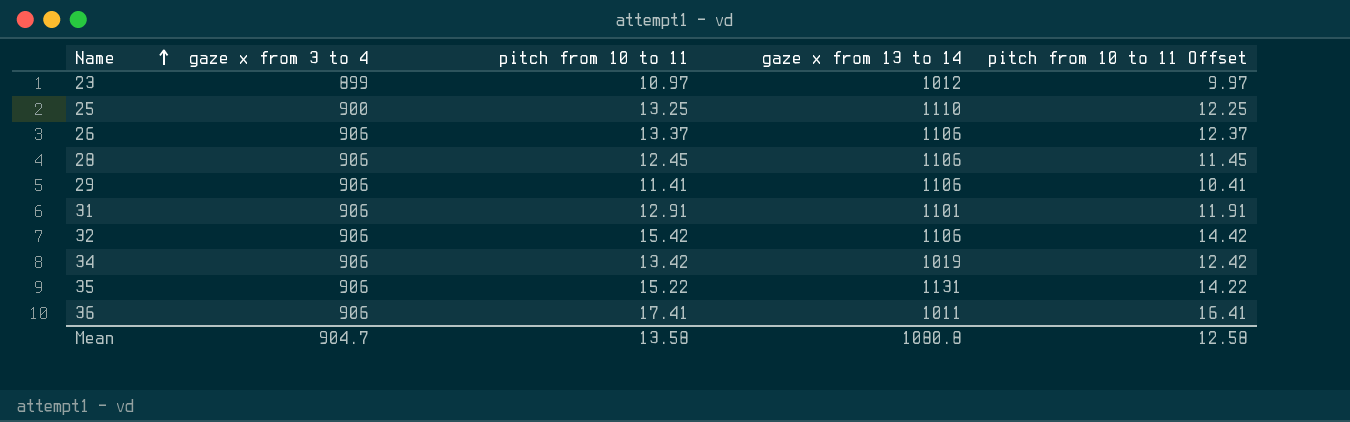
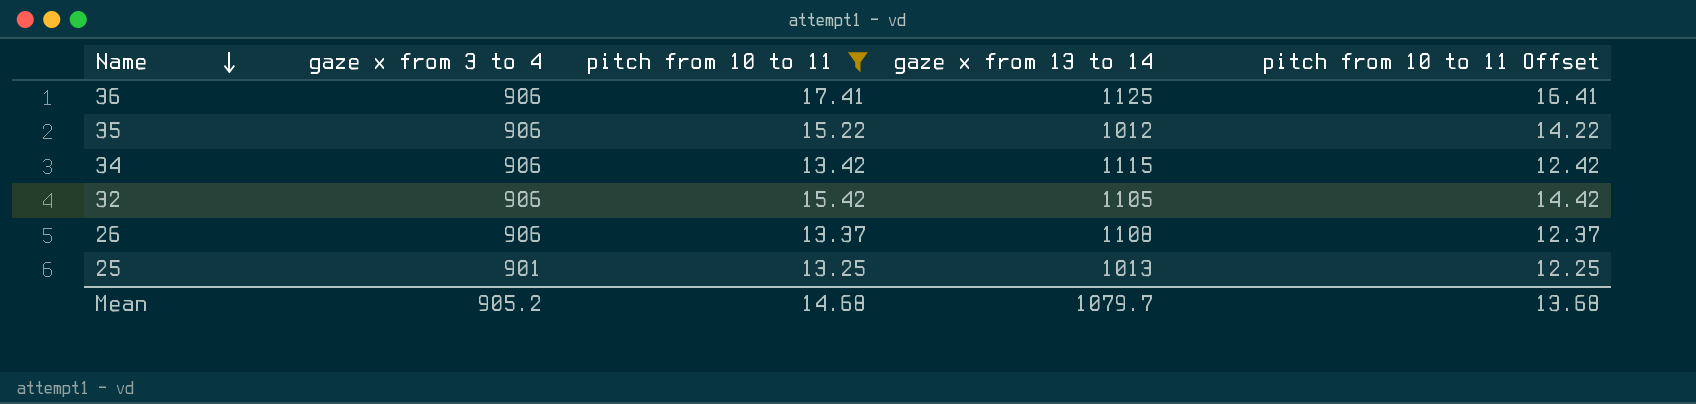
filter: none -> pitch from 10 to 11 >= 13.25
row order: Name ascending -> Name descending
36 | gaze x from 13 to 14: 1011 -> 1125
35 | gaze x from 13 to 14: 1131 -> 1012
34 | gaze x from 13 to 14: 1019 -> 1115
32 | gaze x from 13 to 14: 1106 -> 1105
26 | gaze x from 13 to 14: 1106 -> 1108
25 | gaze x from 3 to 4: 900 -> 901
25 | gaze x from 13 to 14: 1110 -> 1013
Mean | gaze x from 3 to 4: 904.7 -> 905.2
Mean | pitch from 10 to 11: 13.58 -> 14.68
Mean | gaze x from 13 to 14: 1080.8 -> 1079.7
Mean | pitch from 10 to 11 Offset: 12.58 -> 13.68

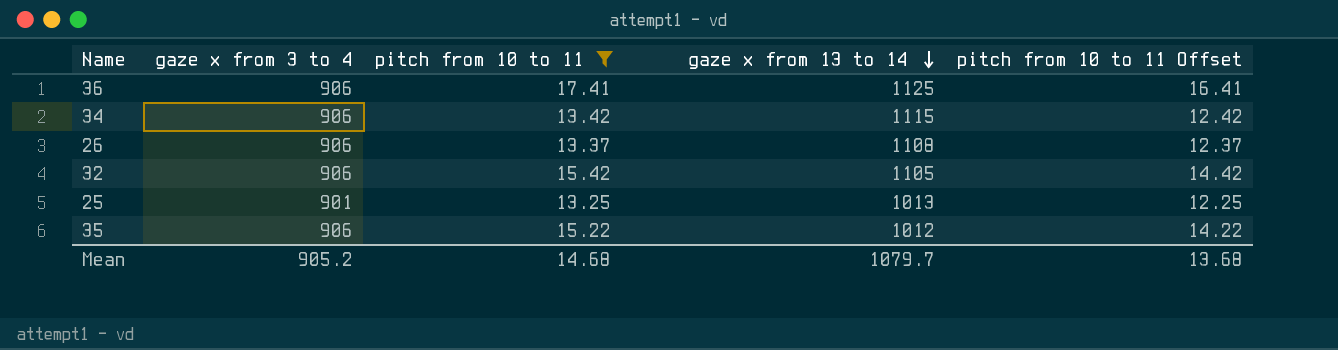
row order: Name descending -> gaze x from 13 to 14 descending

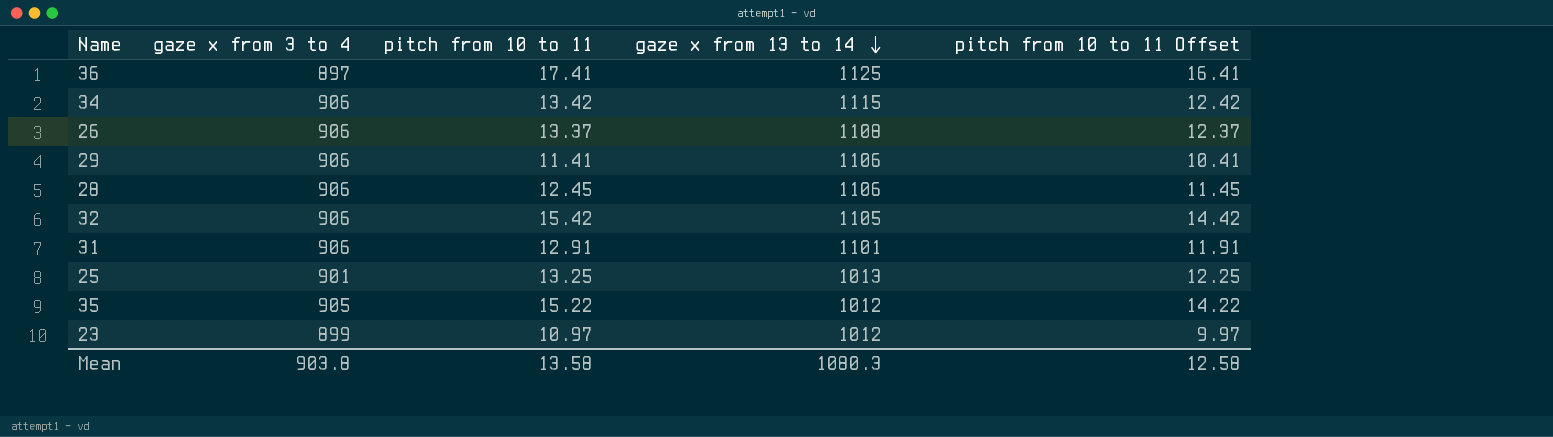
filter: pitch from 10 to 11 >= 13.25 -> none
36 | gaze x from 3 to 4: 906 -> 897
35 | gaze x from 3 to 4: 906 -> 905
Mean | gaze x from 3 to 4: 905.2 -> 903.8
Mean | pitch from 10 to 11: 14.68 -> 13.58
Mean | gaze x from 13 to 14: 1079.7 -> 1080.3
Mean | pitch from 10 to 11 Offset: 13.68 -> 12.58

